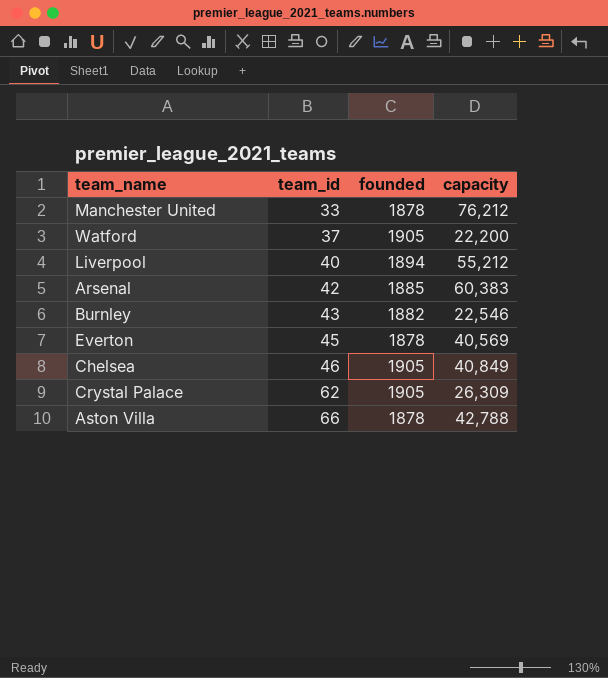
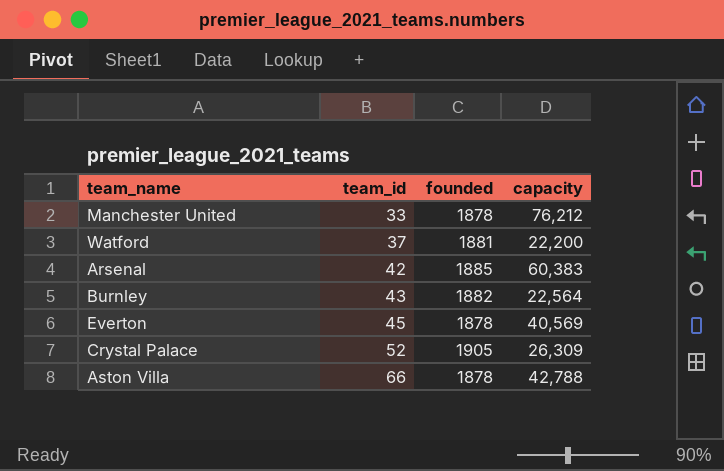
row Liverpool: 40 | 1894 | 55,212 -> none
row Chelsea: 46 | 1905 | 40,849 -> none
Watford | founded: 1905 -> 1881
Burnley | capacity: 22,546 -> 22,564
Crystal Palace | team_id: 62 -> 52

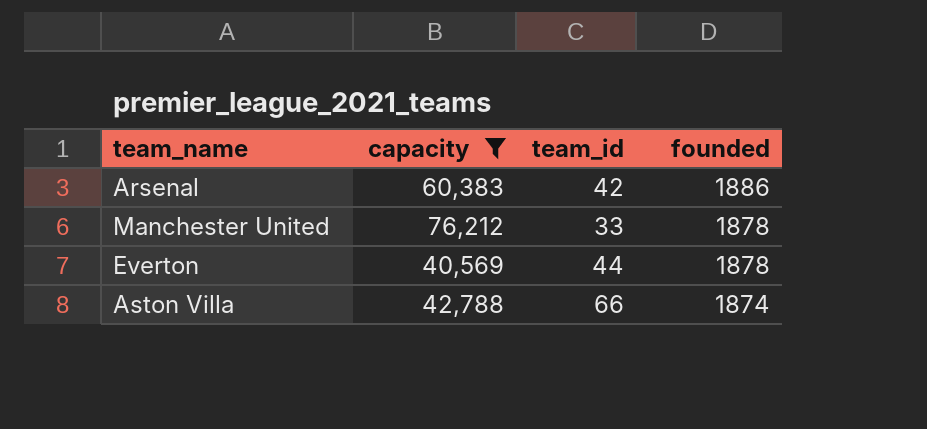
filter: none -> capacity >= 40,569
row order: team_id ascending -> founded descending
column capacity | position: 4 -> 2
Arsenal | founded: 1885 -> 1886
Everton | team_id: 45 -> 44
Aston Villa | founded: 1878 -> 1874

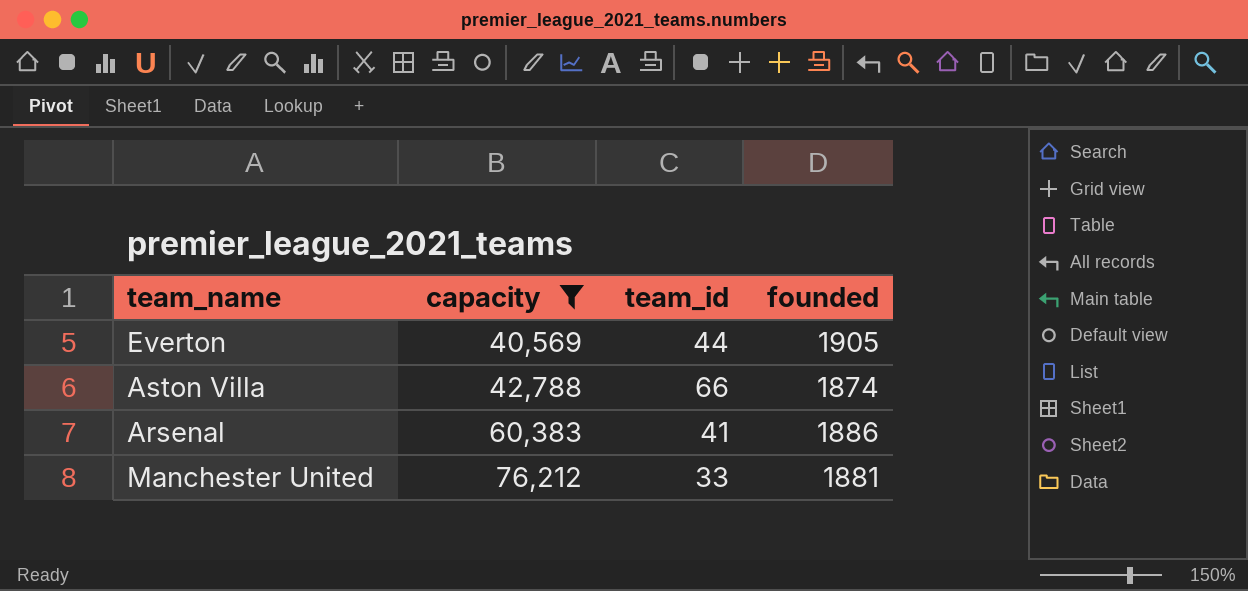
row order: founded descending -> capacity ascending
Everton | founded: 1878 -> 1905
Arsenal | team_id: 42 -> 41
Manchester United | founded: 1878 -> 1881

